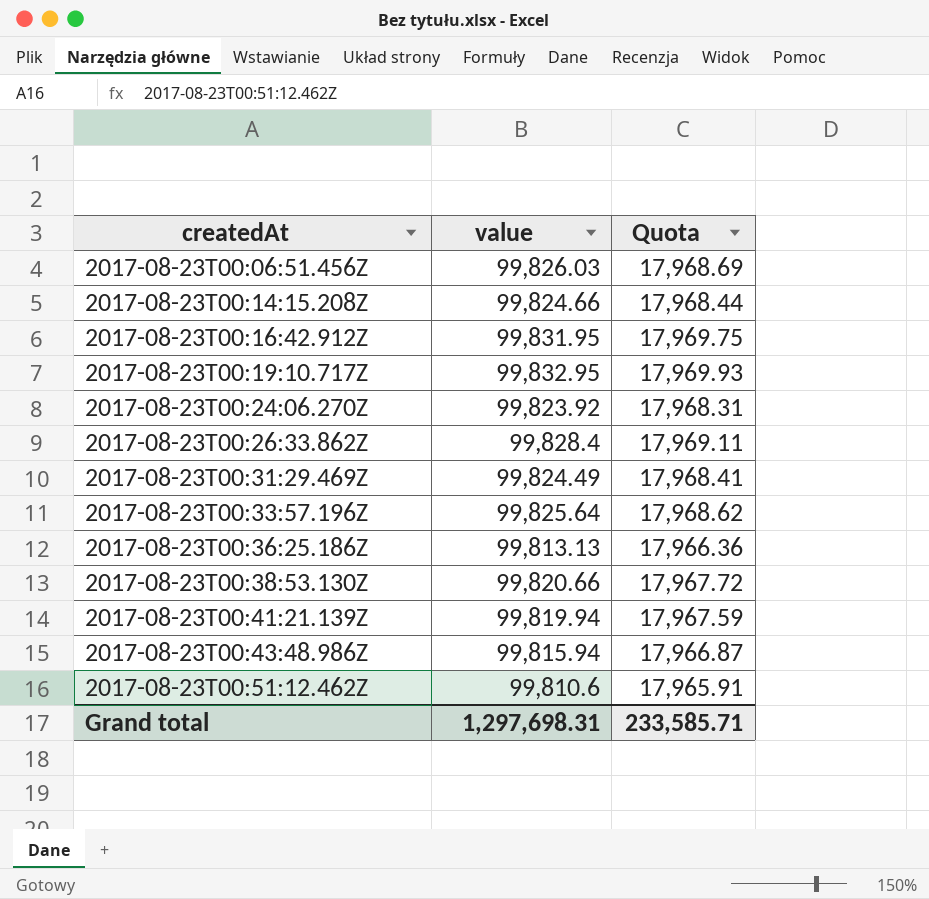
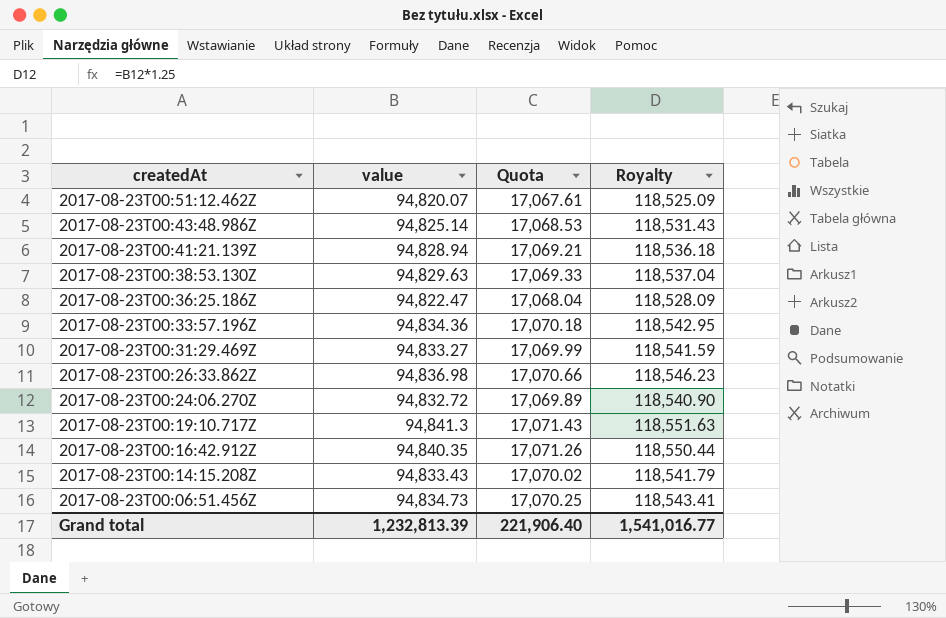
row order: createdAt ascending -> createdAt descending
column Royalty | formula: none -> [value] * 1.25
2017-08-23T00:51:12.462Z | value: 99,810.6 -> 94,820.07
2017-08-23T00:51:12.462Z | Quota: 17,965.91 -> 17,067.61
2017-08-23T00:43:48.986Z | value: 99,815.94 -> 94,825.14
2017-08-23T00:43:48.986Z | Quota: 17,966.87 -> 17,068.53
2017-08-23T00:41:21.139Z | value: 99,819.94 -> 94,828.94
2017-08-23T00:41:21.139Z | Quota: 17,967.59 -> 17,069.21
2017-08-23T00:38:53.130Z | value: 99,820.66 -> 94,829.63
2017-08-23T00:38:53.130Z | Quota: 17,967.72 -> 17,069.33
2017-08-23T00:36:25.186Z | value: 99,813.13 -> 94,822.47
2017-08-23T00:36:25.186Z | Quota: 17,966.36 -> 17,068.04
2017-08-23T00:33:57.196Z | value: 99,825.64 -> 94,834.36
2017-08-23T00:33:57.196Z | Quota: 17,968.62 -> 17,070.18
2017-08-23T00:31:29.469Z | value: 99,824.49 -> 94,833.27
2017-08-23T00:31:29.469Z | Quota: 17,968.41 -> 17,069.99
2017-08-23T00:26:33.862Z | value: 99,828.4 -> 94,836.98
2017-08-23T00:26:33.862Z | Quota: 17,969.11 -> 17,070.66
2017-08-23T00:24:06.270Z | value: 99,823.92 -> 94,832.72
2017-08-23T00:24:06.270Z | Quota: 17,968.31 -> 17,069.89
2017-08-23T00:19:10.717Z | value: 99,832.95 -> 94,841.3
2017-08-23T00:19:10.717Z | Quota: 17,969.93 -> 17,071.43
2017-08-23T00:16:42.912Z | value: 99,831.95 -> 94,840.35
2017-08-23T00:16:42.912Z | Quota: 17,969.75 -> 17,071.26
2017-08-23T00:14:15.208Z | value: 99,824.66 -> 94,833.43
2017-08-23T00:14:15.208Z | Quota: 17,968.44 -> 17,070.02
2017-08-23T00:06:51.456Z | value: 99,826.03 -> 94,834.73
2017-08-23T00:06:51.456Z | Quota: 17,968.69 -> 17,070.25
Grand total | value: 1,297,698.31 -> 1,232,813.39
Grand total | Quota: 233,585.71 -> 221,906.40

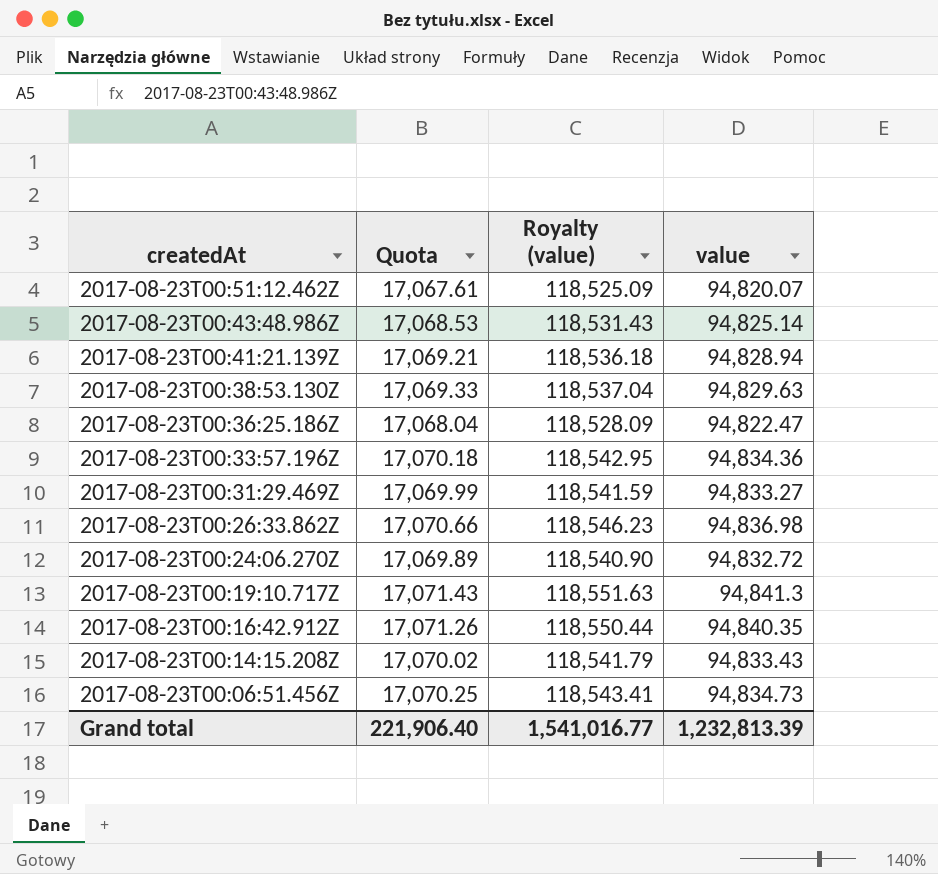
column name: Royalty -> Royalty (value)
column value | position: 2 -> 4

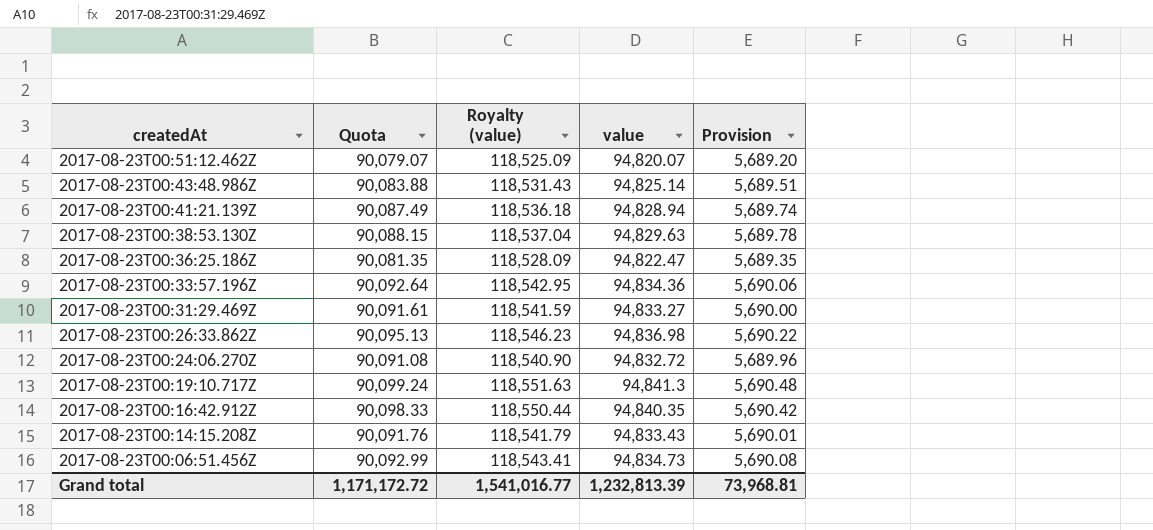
column Quota | formula: [value] * 0.18 -> [value] * 0.95
column Provision | formula: none -> [value] * 0.06
Grand total | Quota: 221,906.40 -> 1,171,172.72

